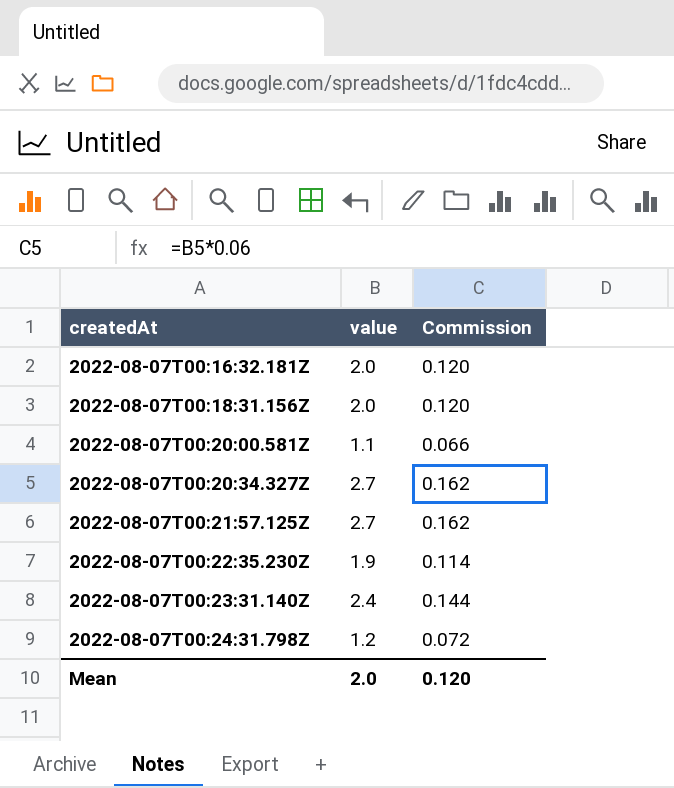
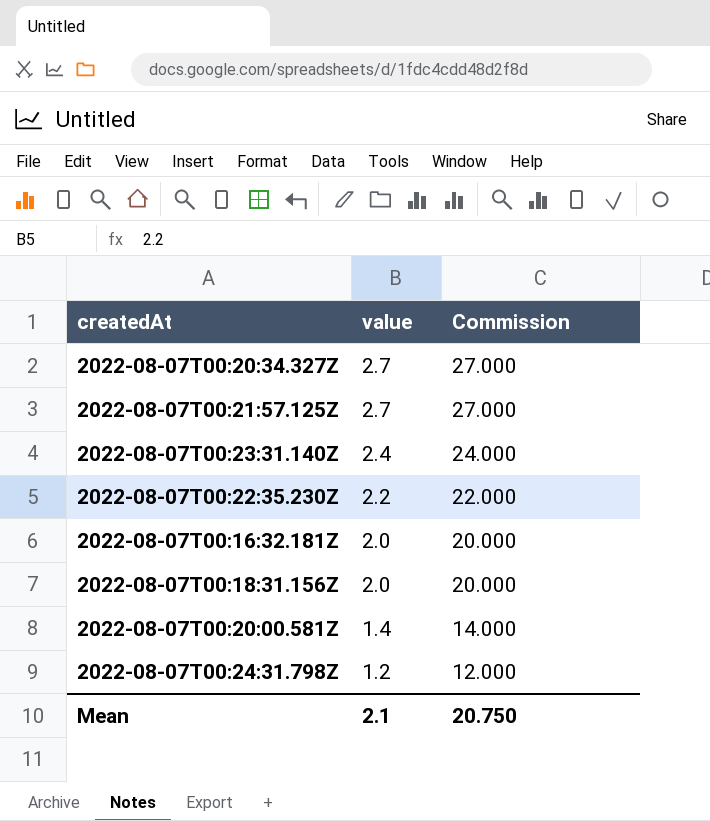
row order: createdAt ascending -> value descending
column Commission | formula: [value] * 0.06 -> [value] * 10
2022-08-07T00:22:35.230Z | value: 1.9 -> 2.2
2022-08-07T00:20:00.581Z | value: 1.1 -> 1.4
Mean | value: 2.0 -> 2.1
Mean | Commission: 0.120 -> 20.750

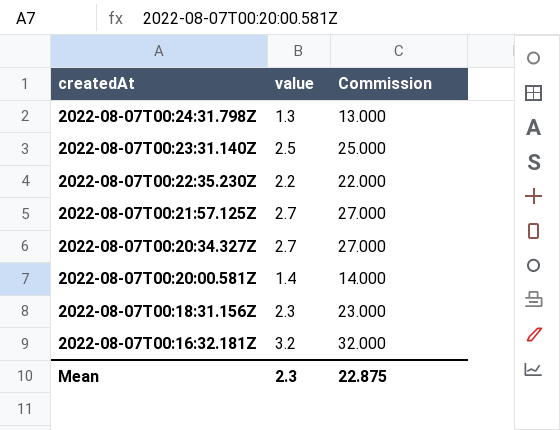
row order: value descending -> createdAt descending
2022-08-07T00:24:31.798Z | value: 1.2 -> 1.3
2022-08-07T00:24:31.798Z | Commission: 12.000 -> 13.000
2022-08-07T00:23:31.140Z | value: 2.4 -> 2.5
2022-08-07T00:23:31.140Z | Commission: 24.000 -> 25.000
2022-08-07T00:18:31.156Z | value: 2.0 -> 2.3
2022-08-07T00:18:31.156Z | Commission: 20.000 -> 23.000
2022-08-07T00:16:32.181Z | value: 2.0 -> 3.2
2022-08-07T00:16:32.181Z | Commission: 20.000 -> 32.000
Mean | value: 2.1 -> 2.3
Mean | Commission: 20.750 -> 22.875

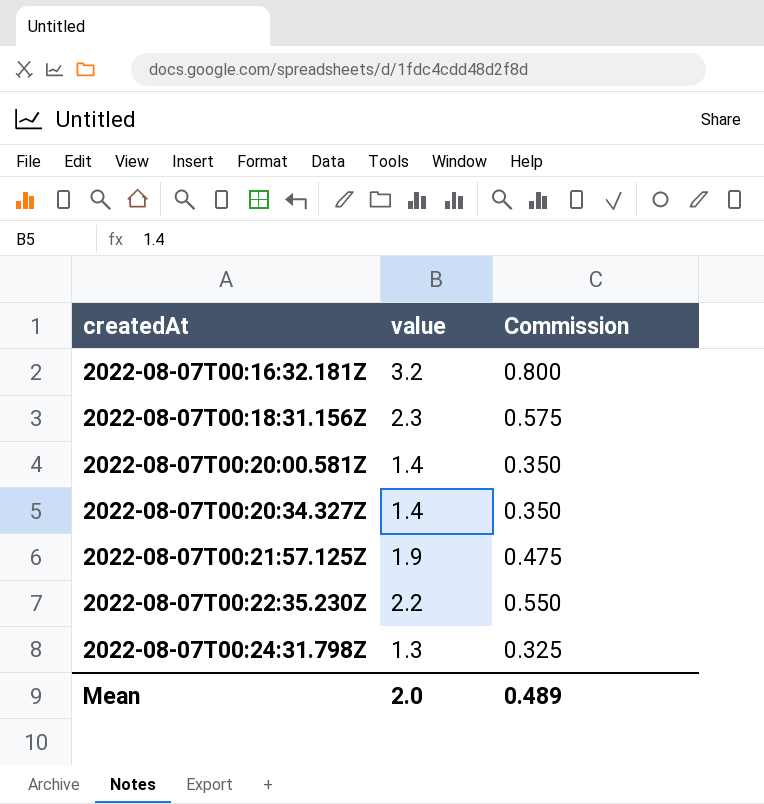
row order: createdAt descending -> createdAt ascending
column Commission | formula: [value] * 10 -> [value] * 0.25
row 2022-08-07T00:23:31.140Z: 2.5 | 25.000 -> none
2022-08-07T00:20:34.327Z | value: 2.7 -> 1.4
2022-08-07T00:21:57.125Z | value: 2.7 -> 1.9
Mean | value: 2.3 -> 2.0
Mean | Commission: 22.875 -> 0.489

